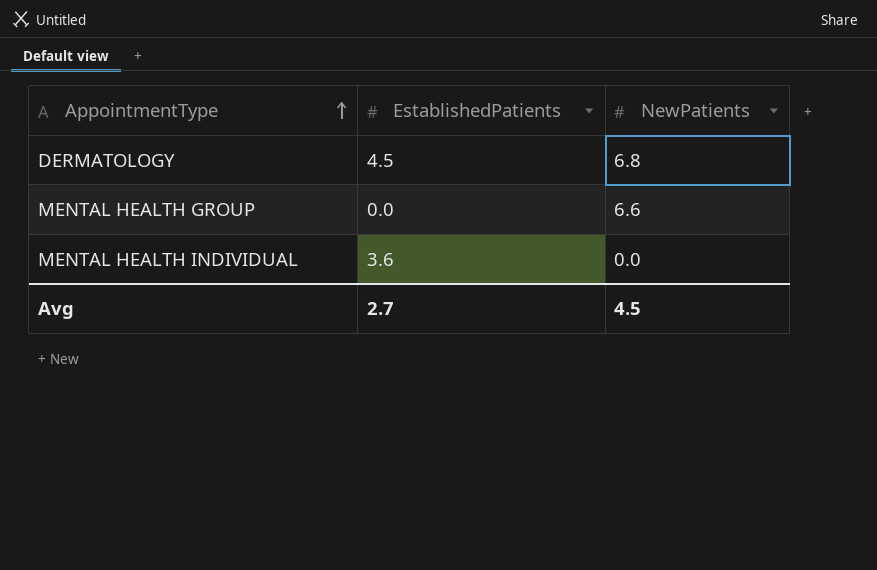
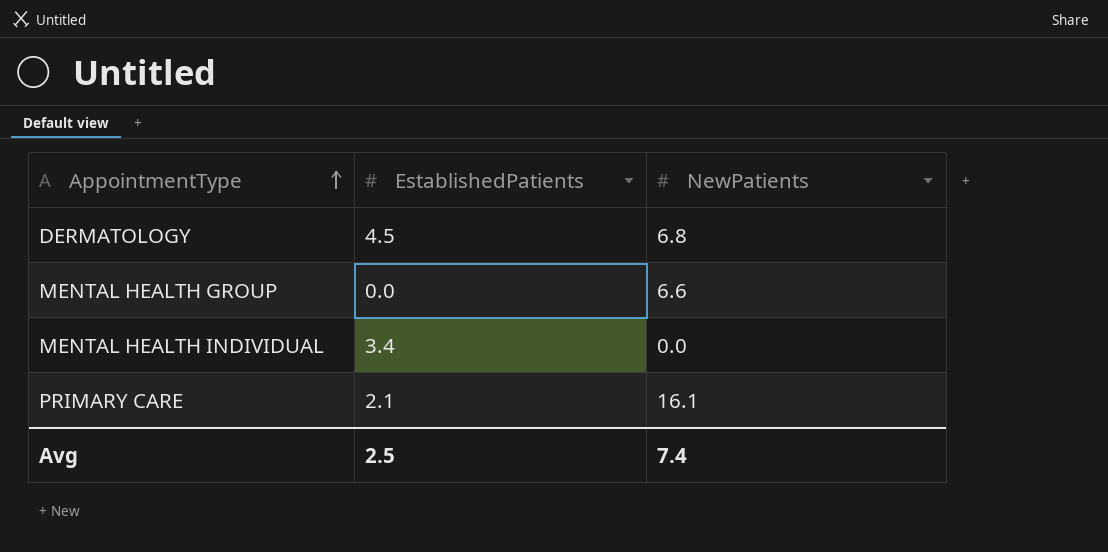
MENTAL HEALTH INDIVIDUAL | EstablishedPatients: 3.6 -> 3.4
row PRIMARY CARE: none -> 2.1 | 16.1
Avg | EstablishedPatients: 2.7 -> 2.5
Avg | NewPatients: 4.5 -> 7.4

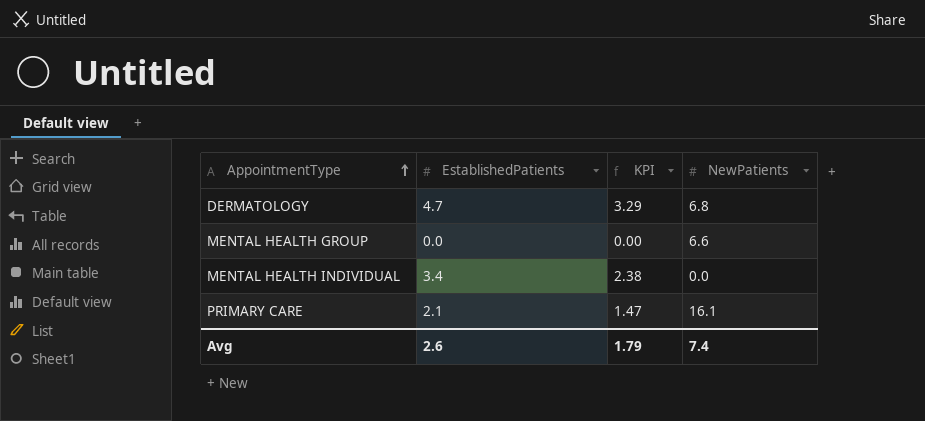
column KPI | formula: none -> [EstablishedPatients] * 0.7
DERMATOLOGY | EstablishedPatients: 4.5 -> 4.7
Avg | EstablishedPatients: 2.5 -> 2.6

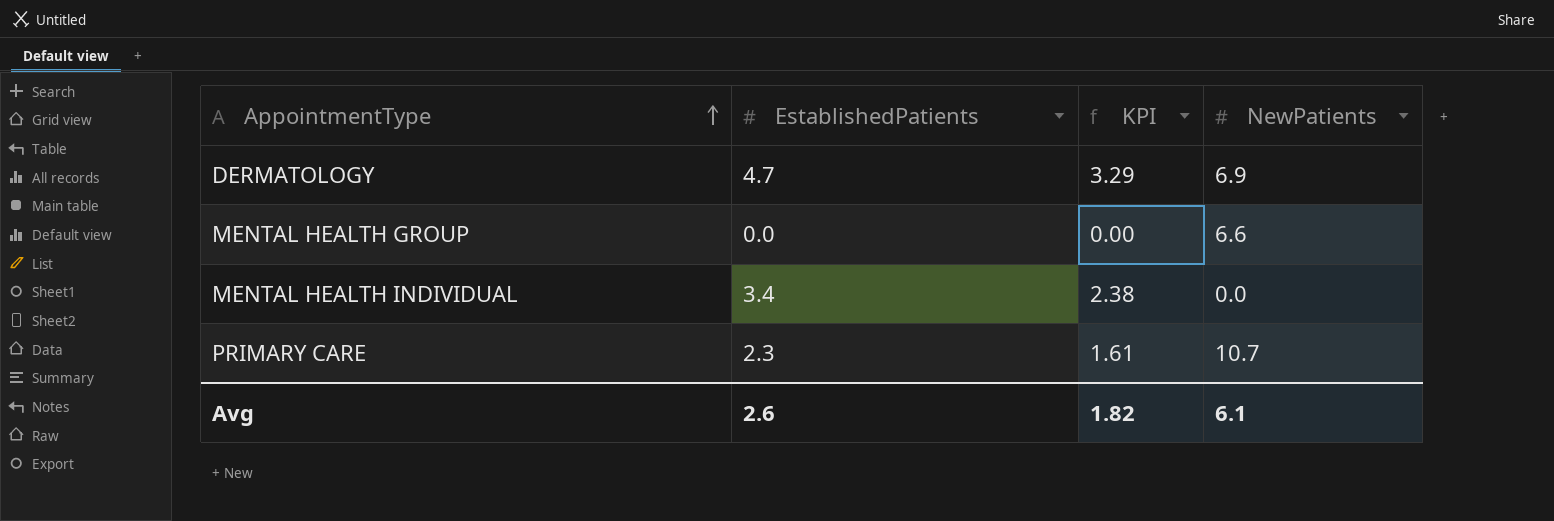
DERMATOLOGY | NewPatients: 6.8 -> 6.9
PRIMARY CARE | EstablishedPatients: 2.1 -> 2.3
PRIMARY CARE | KPI: 1.47 -> 1.61
PRIMARY CARE | NewPatients: 16.1 -> 10.7
Avg | KPI: 1.79 -> 1.82
Avg | NewPatients: 7.4 -> 6.1

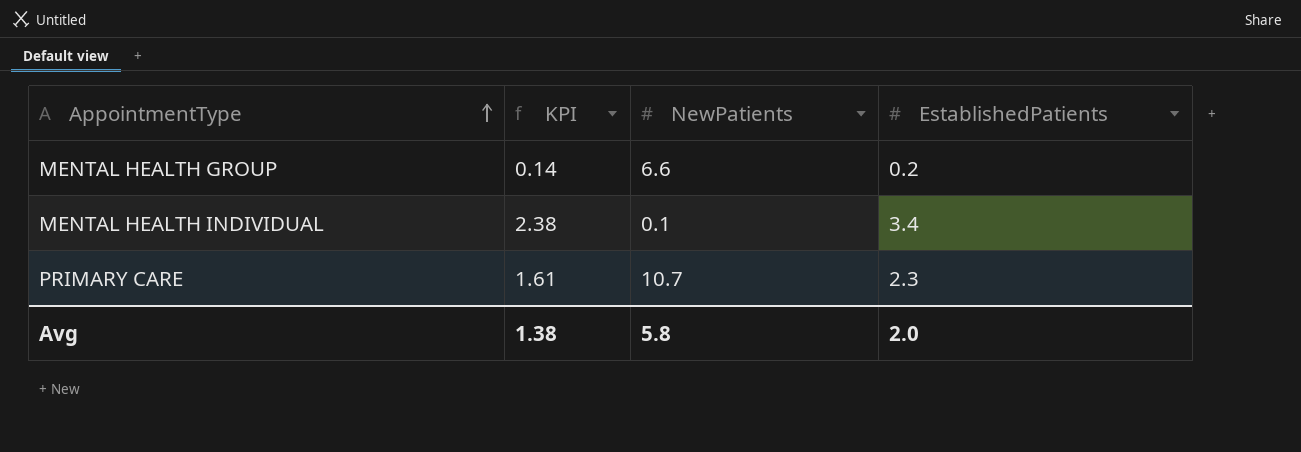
column EstablishedPatients | position: 2 -> 4
row DERMATOLOGY: 4.7 | 3.29 | 6.9 -> none
MENTAL HEALTH GROUP | KPI: 0.00 -> 0.14
MENTAL HEALTH GROUP | EstablishedPatients: 0.0 -> 0.2
MENTAL HEALTH INDIVIDUAL | NewPatients: 0.0 -> 0.1
Avg | KPI: 1.82 -> 1.38
Avg | NewPatients: 6.1 -> 5.8
Avg | EstablishedPatients: 2.6 -> 2.0

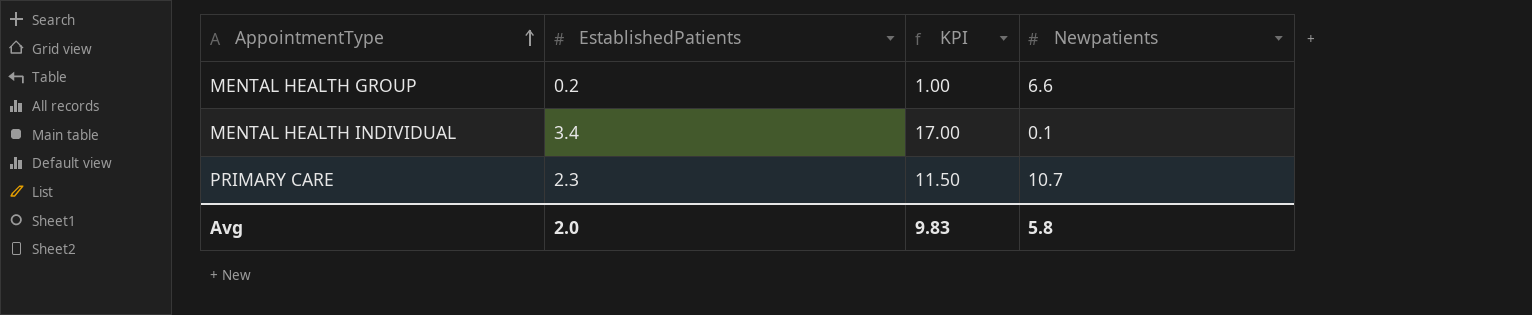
column EstablishedPatients | position: 4 -> 2
column KPI | formula: [EstablishedPatients] * 0.7 -> [EstablishedPatients] * 5
column name: NewPatients -> Newpatients
Avg | KPI: 1.38 -> 9.83

